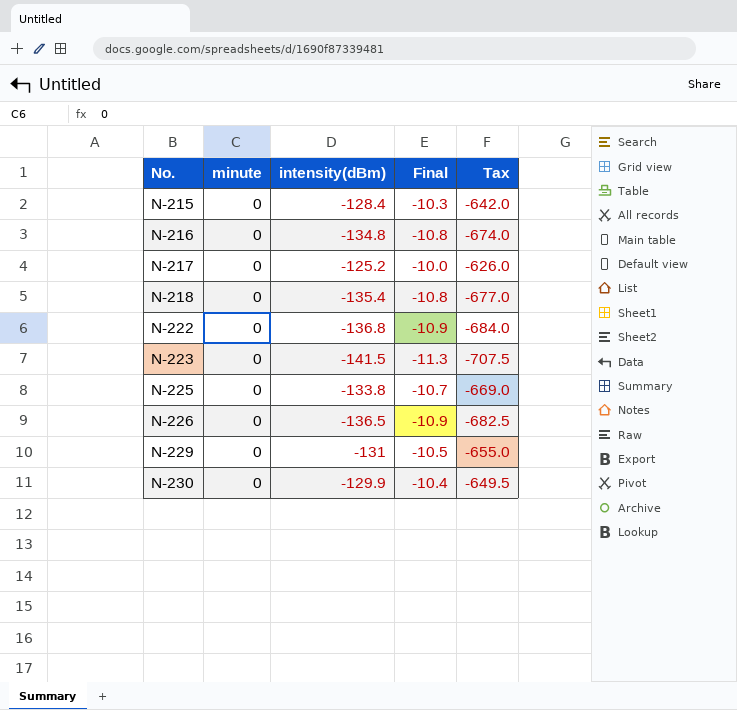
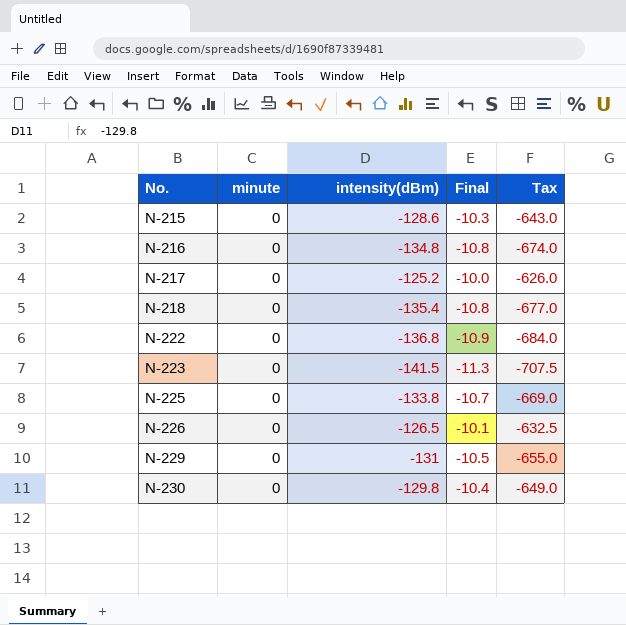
N-215 | intensity(dBm): -128.4 -> -128.6
N-215 | Tax: -642.0 -> -643.0
N-226 | intensity(dBm): -136.5 -> -126.5
N-226 | Final: -10.9 -> -10.1
N-226 | Tax: -682.5 -> -632.5
N-230 | intensity(dBm): -129.9 -> -129.8
N-230 | Tax: -649.5 -> -649.0

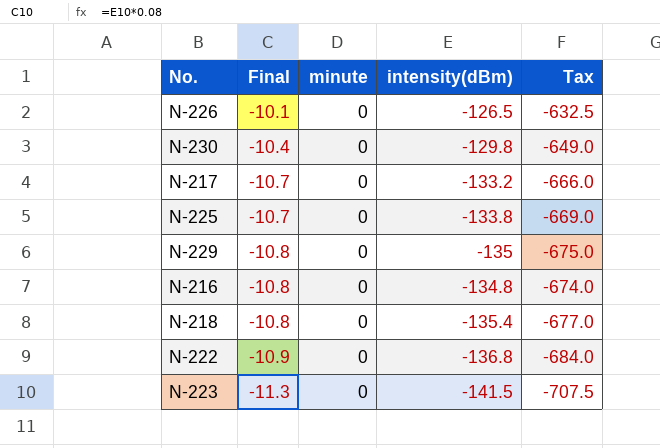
row order: No. ascending -> Final descending
column Final | position: 4 -> 2
row N-215: 0 | -128.6 | -10.3 | -643.0 -> none
N-217 | Final: -10.0 -> -10.7
N-217 | intensity(dBm): -125.2 -> -133.2
N-217 | Tax: -626.0 -> -666.0
N-229 | Final: -10.5 -> -10.8
N-229 | intensity(dBm): -131 -> -135
N-229 | Tax: -655.0 -> -675.0

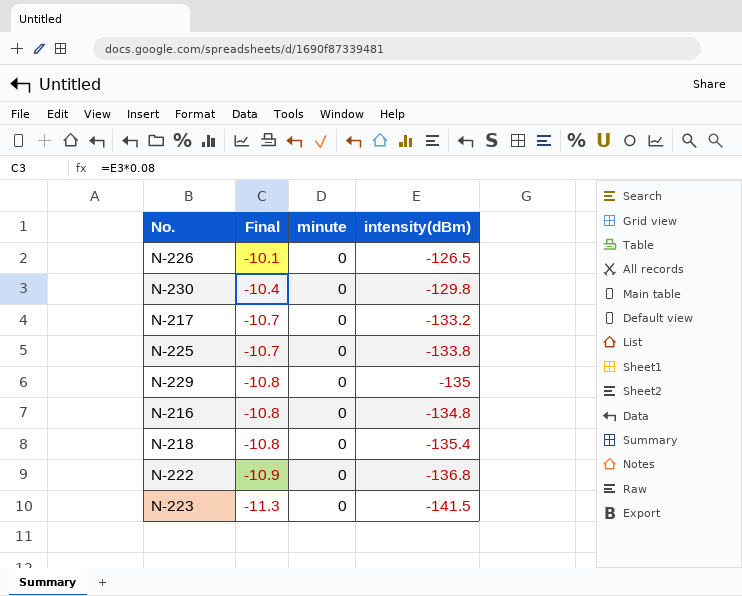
column Tax | formula: [intensity(dBm)] * 5 -> none

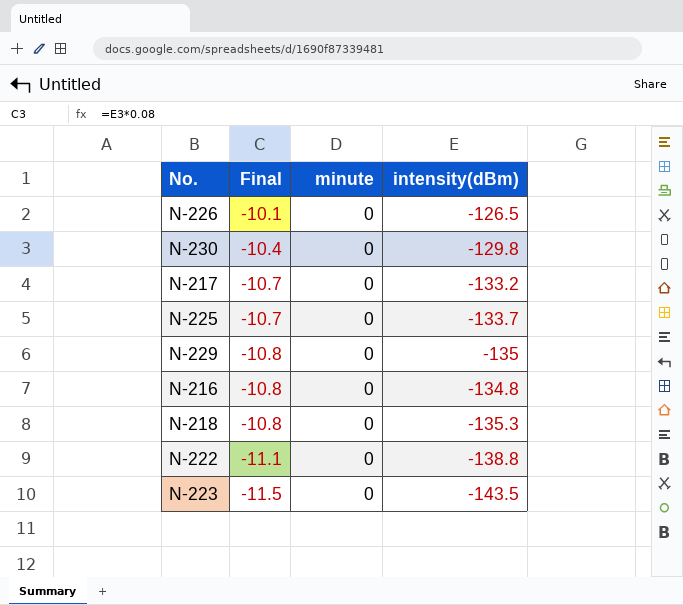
N-225 | intensity(dBm): -133.8 -> -133.7
N-218 | intensity(dBm): -135.4 -> -135.3
N-222 | Final: -10.9 -> -11.1
N-222 | intensity(dBm): -136.8 -> -138.8
N-223 | Final: -11.3 -> -11.5
N-223 | intensity(dBm): -141.5 -> -143.5

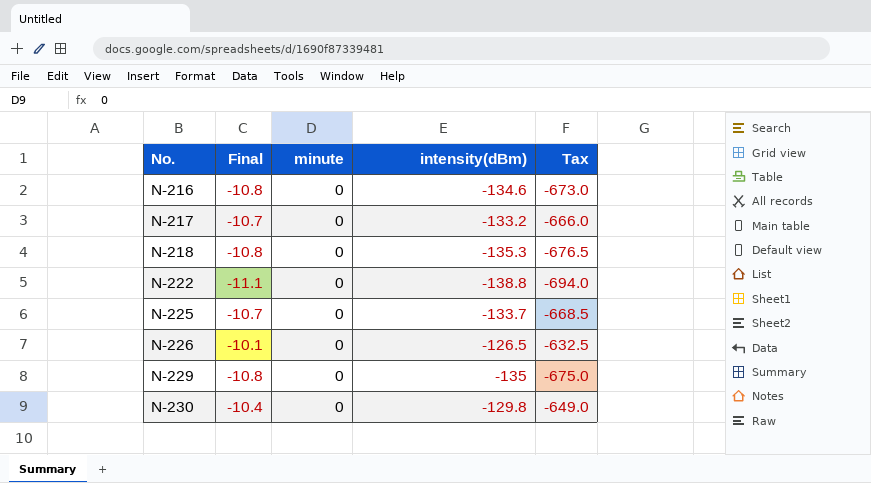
row order: Final descending -> No. ascending
column Tax | formula: none -> [intensity(dBm)] * 5
row N-223: -11.5 | 0 | -143.5 -> none
N-216 | intensity(dBm): -134.8 -> -134.6

